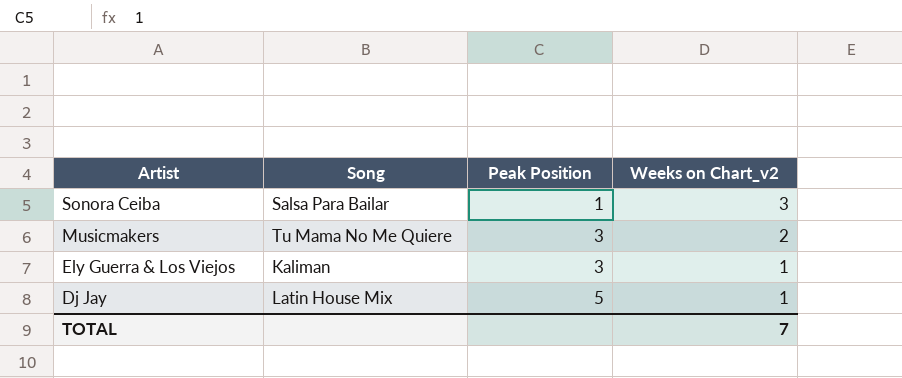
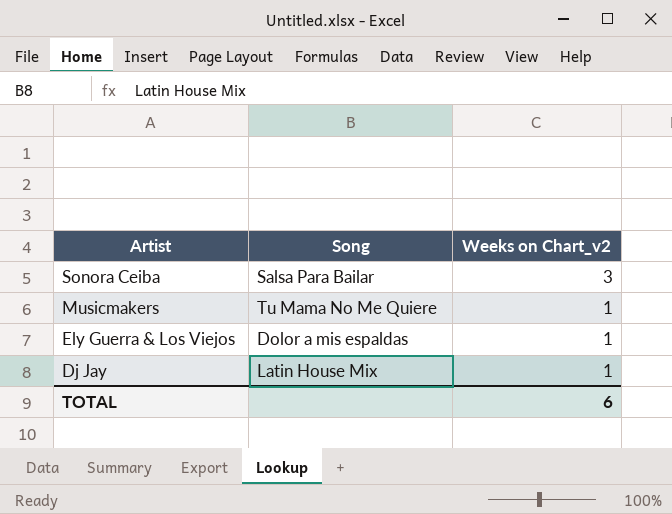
column Peak Position | position: 3 -> none
Musicmakers | Weeks on Chart_v2: 2 -> 1
Ely Guerra & Los Viejos | Song: Kaliman -> Dolor a mis espaldas
TOTAL | Weeks on Chart_v2: 7 -> 6

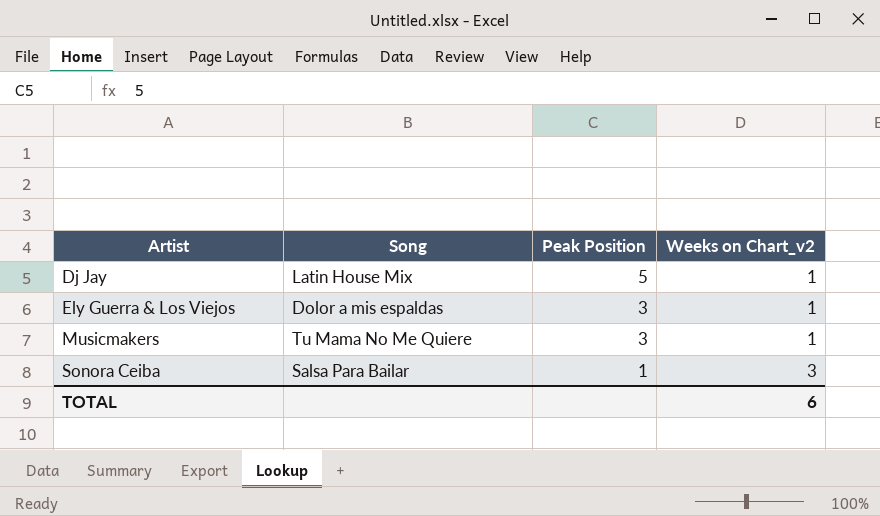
row order: Artist descending -> Artist ascending
column Peak Position | position: none -> 3

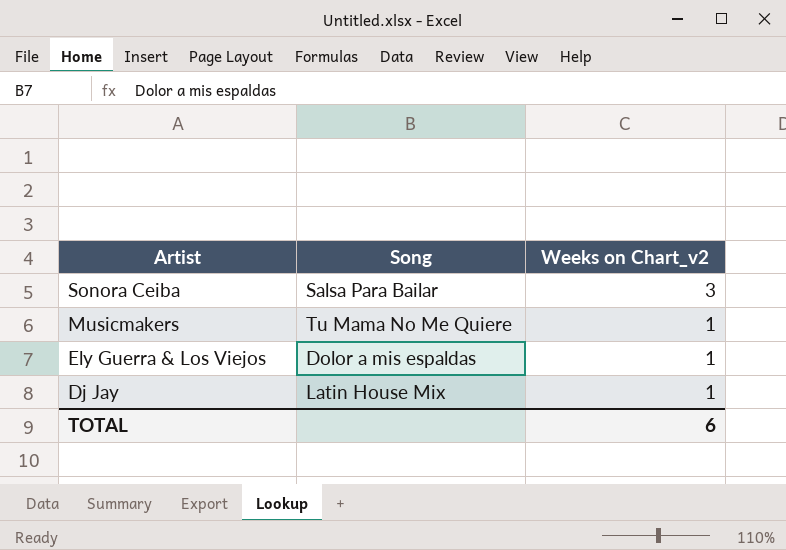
row order: Artist ascending -> Artist descending
column Peak Position | position: 3 -> none

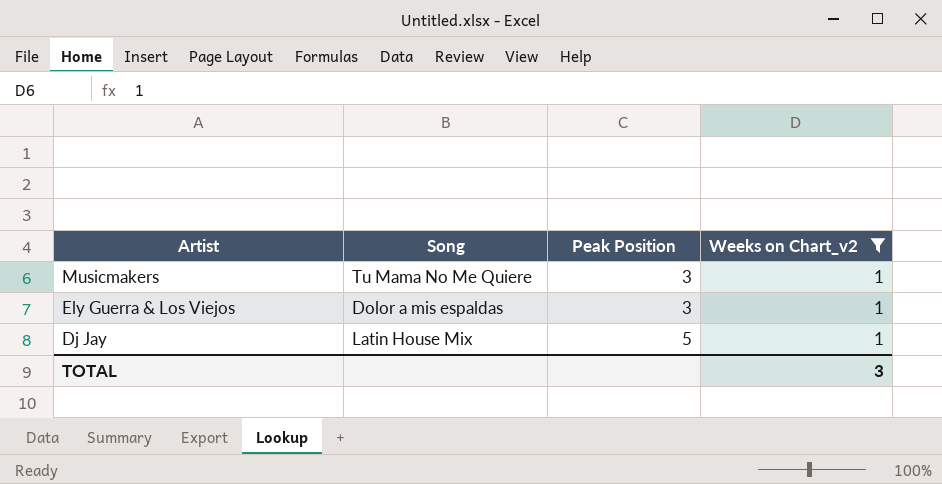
filter: none -> Weeks on Chart_v2 = 1
column Peak Position | position: none -> 3
TOTAL | Weeks on Chart_v2: 6 -> 3

